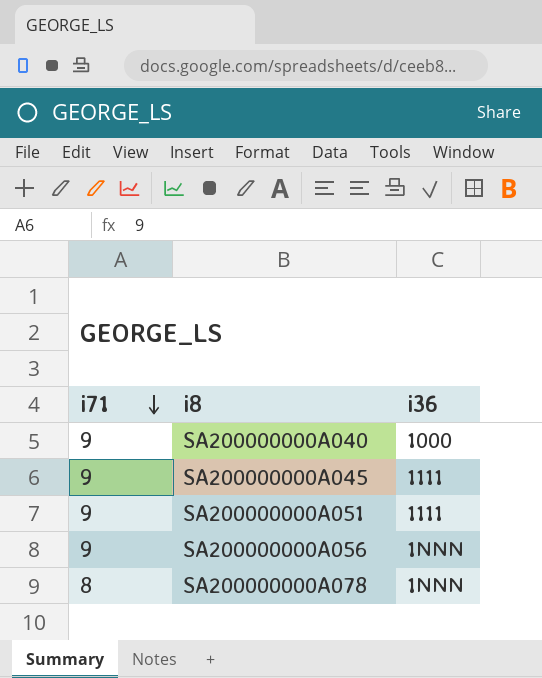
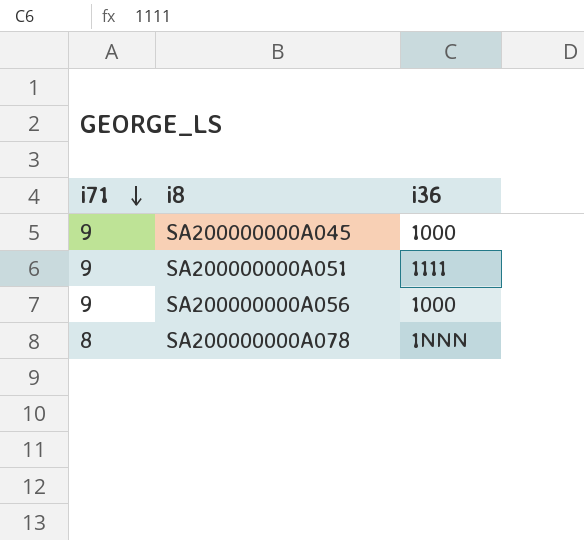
row SA200000000A040: 9 | 1000 -> none
SA200000000A045 | i36: 1111 -> 1000
SA200000000A056 | i36: 1NNN -> 1000

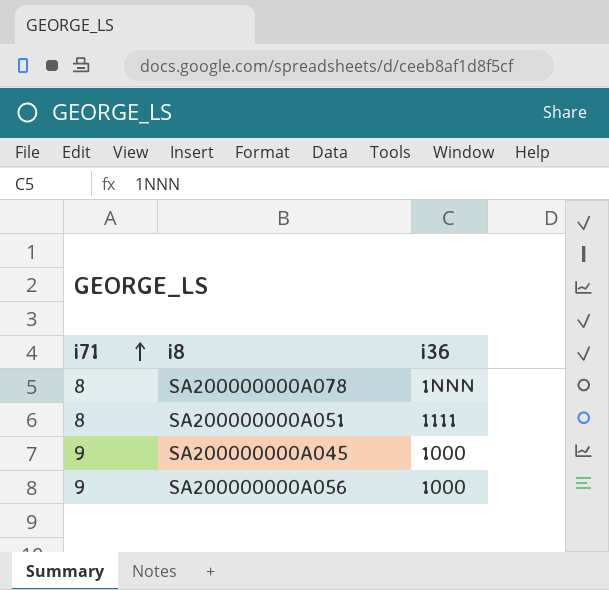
row order: i71 descending -> i71 ascending
SA200000000A051 | i71: 9 -> 8

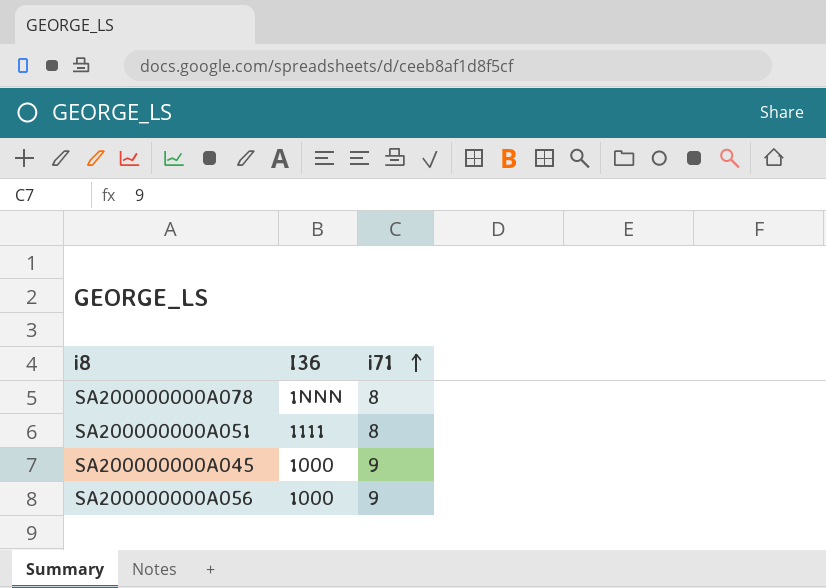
column name: i36 -> I36
column i71 | position: 1 -> 3

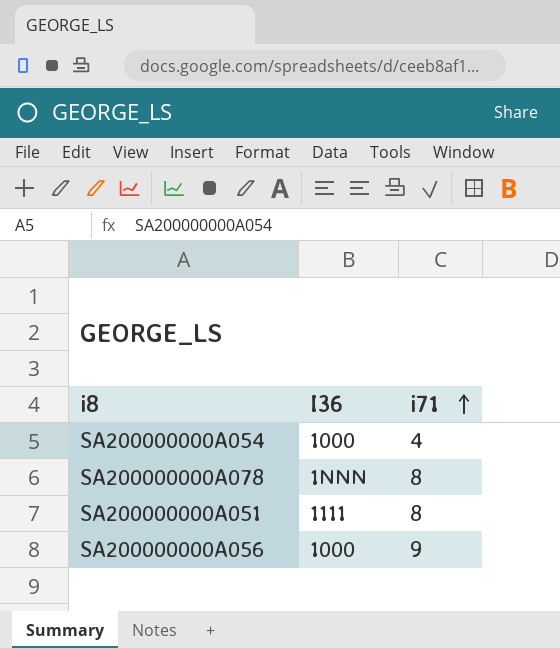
row SA200000000A045: 1000 | 9 -> none
row SA200000000A054: none -> 1000 | 4

